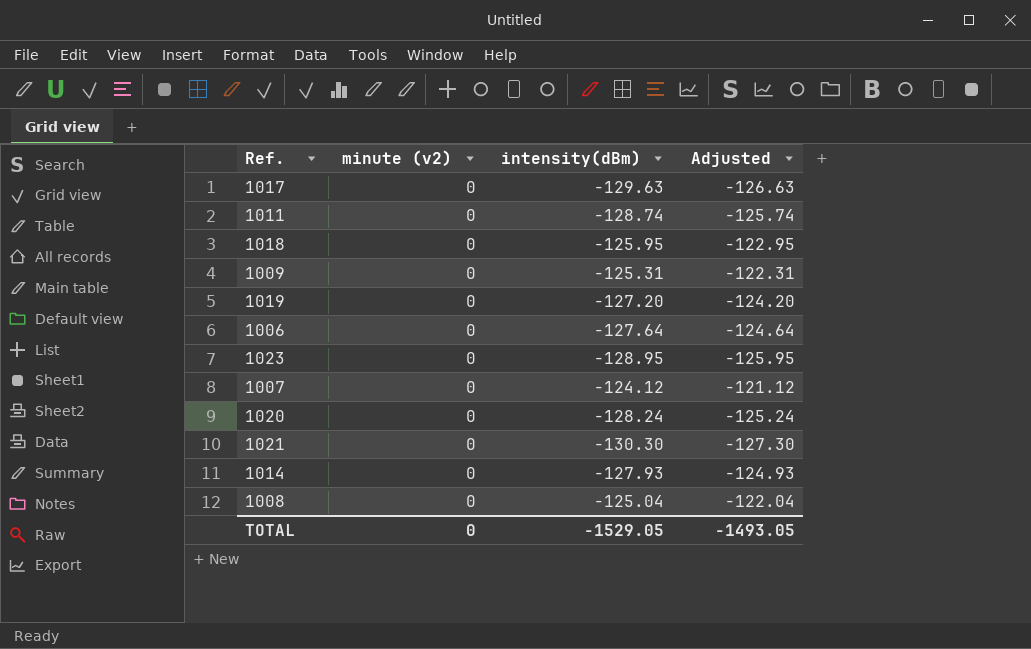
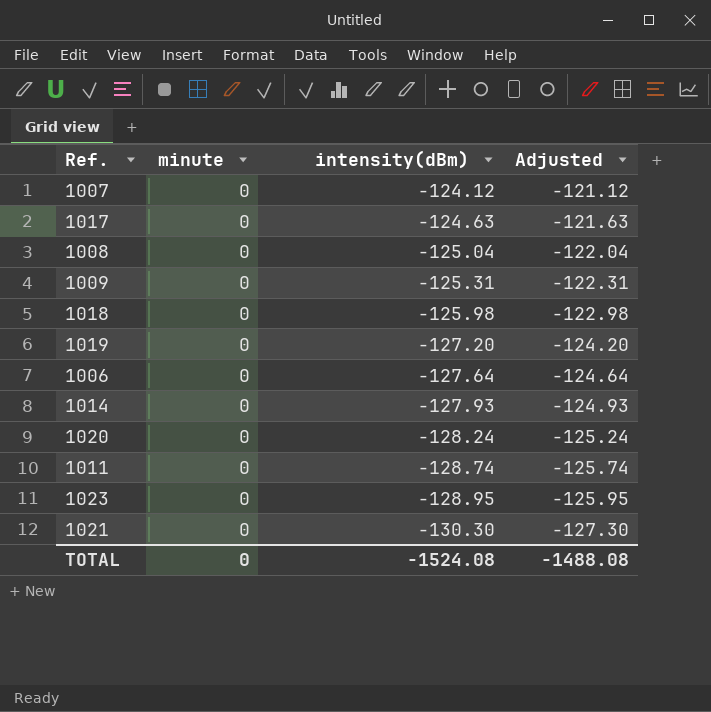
row order: none -> intensity(dBm) descending
column name: minute (v2) -> minute
1017 | intensity(dBm): -129.63 -> -124.63
1017 | Adjusted: -126.63 -> -121.63
1018 | intensity(dBm): -125.95 -> -125.98
1018 | Adjusted: -122.95 -> -122.98
TOTAL | intensity(dBm): -1529.05 -> -1524.08
TOTAL | Adjusted: -1493.05 -> -1488.08

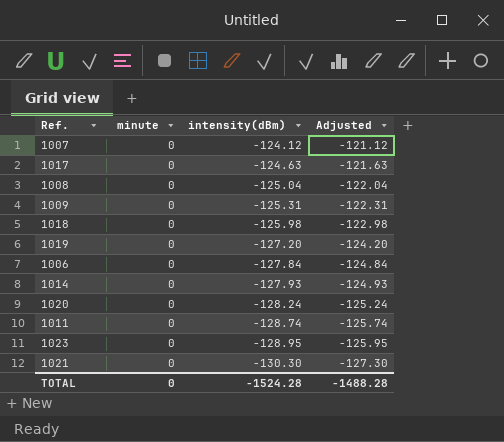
1006 | intensity(dBm): -127.64 -> -127.84
1006 | Adjusted: -124.64 -> -124.84
TOTAL | intensity(dBm): -1524.08 -> -1524.28
TOTAL | Adjusted: -1488.08 -> -1488.28

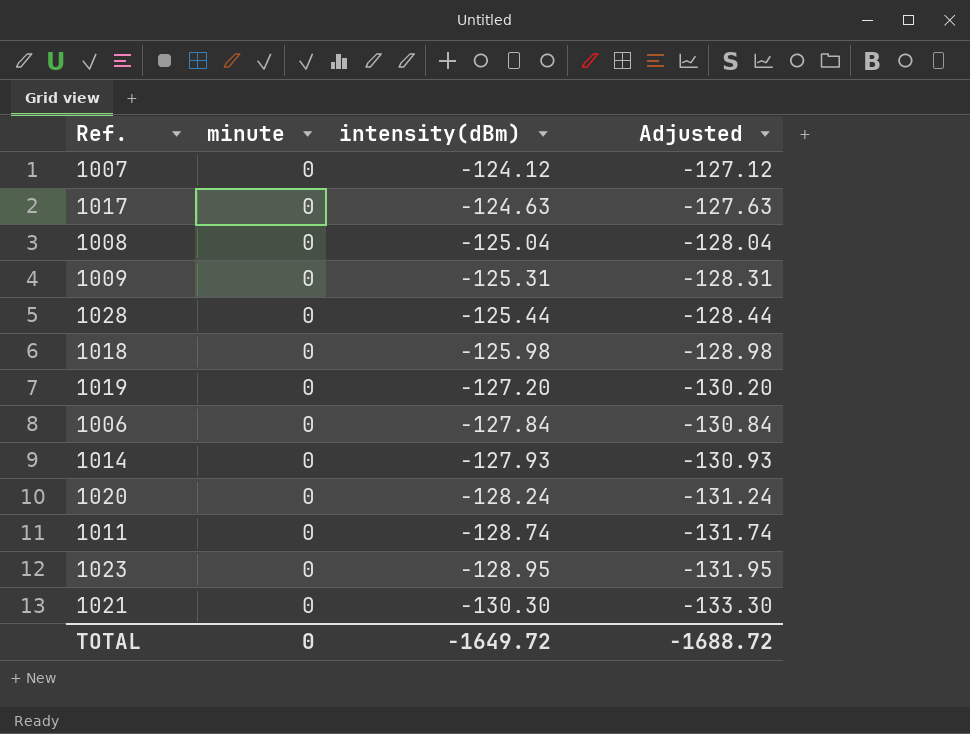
column Adjusted | formula: [intensity(dBm)] + 3 -> [intensity(dBm)] - 3
row 1028: none -> 0 | -125.44 | -128.44
TOTAL | intensity(dBm): -1524.28 -> -1649.72
TOTAL | Adjusted: -1488.28 -> -1688.72

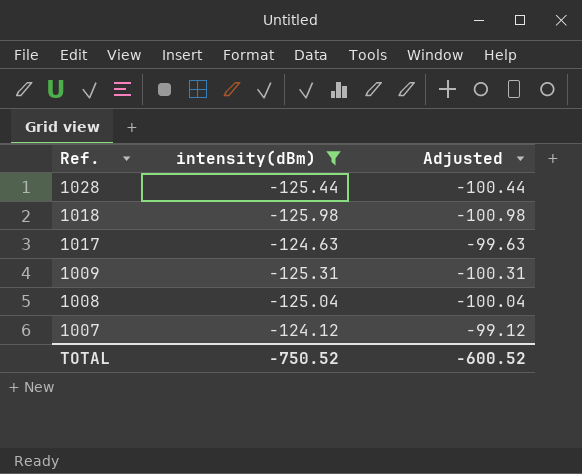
filter: none -> intensity(dBm) >= -125.98
row order: intensity(dBm) descending -> Ref. descending
column minute | position: 2 -> none
column Adjusted | formula: [intensity(dBm)] - 3 -> [intensity(dBm)] + 25
TOTAL | intensity(dBm): -1649.72 -> -750.52
TOTAL | Adjusted: -1688.72 -> -600.52

